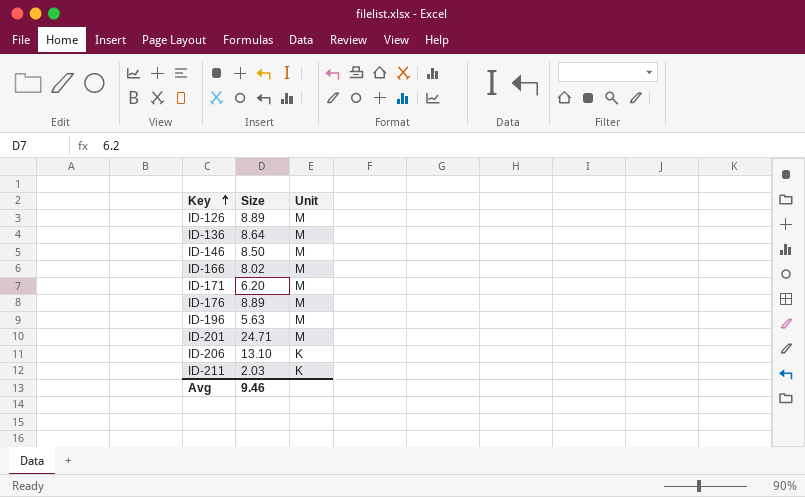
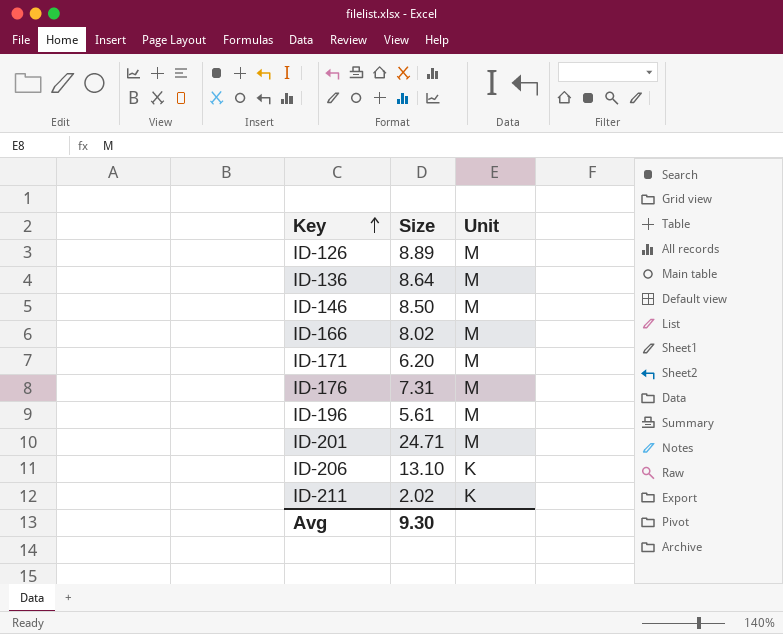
ID-176 | Size: 8.89 -> 7.31
ID-196 | Size: 5.63 -> 5.61
ID-211 | Size: 2.03 -> 2.02
Avg | Size: 9.46 -> 9.30

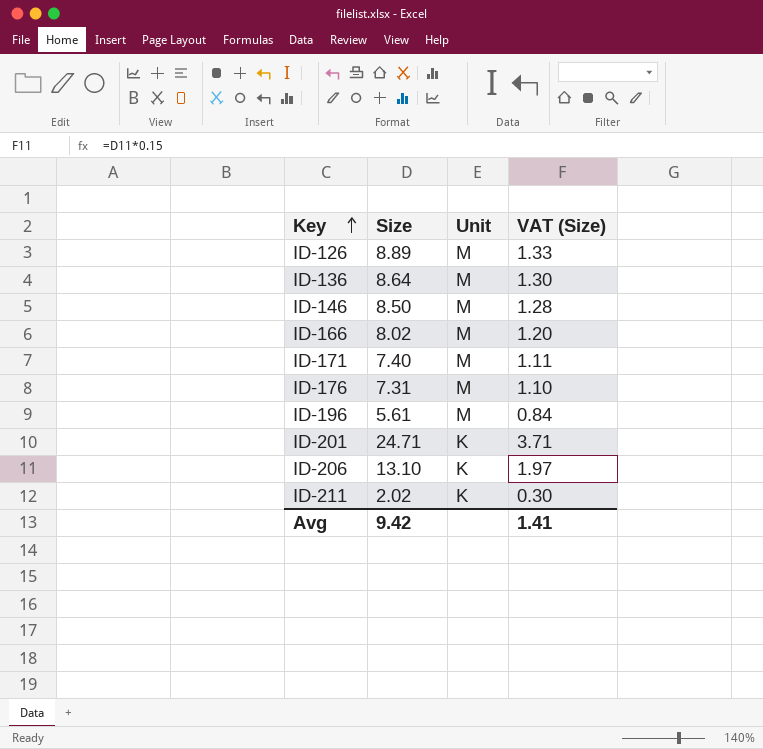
column VAT (Size) | formula: none -> [Size] * 0.15
ID-171 | Size: 6.20 -> 7.40
ID-201 | Unit: M -> K
Avg | Size: 9.30 -> 9.42

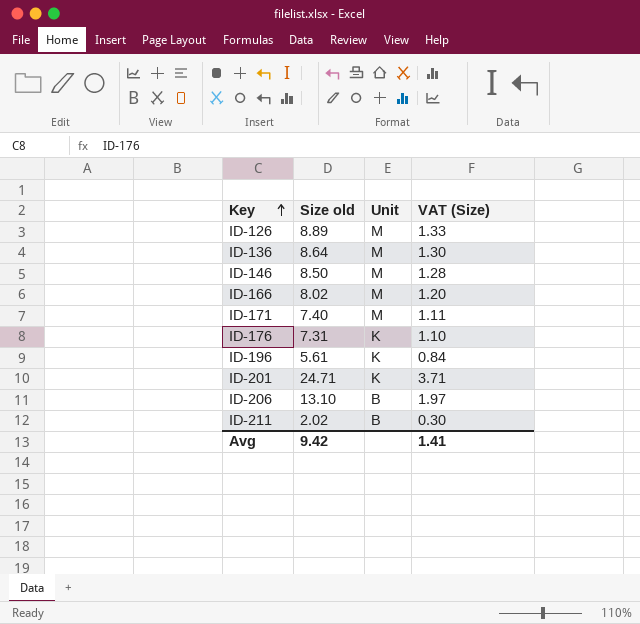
column name: Size -> Size old
ID-176 | Unit: M -> K
ID-196 | Unit: M -> K
ID-206 | Unit: K -> B
ID-211 | Unit: K -> B

